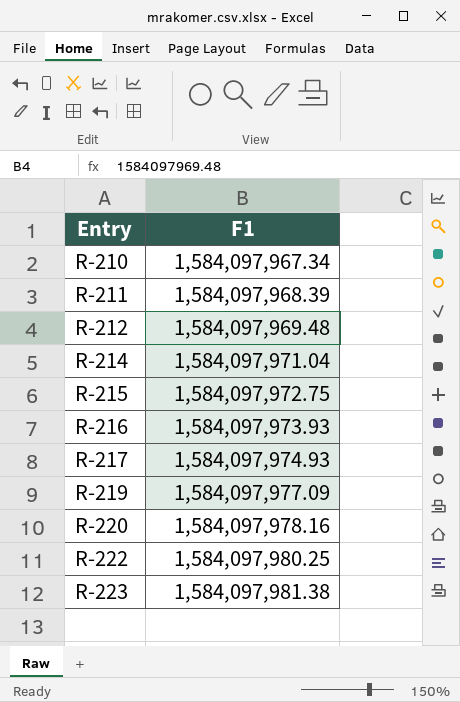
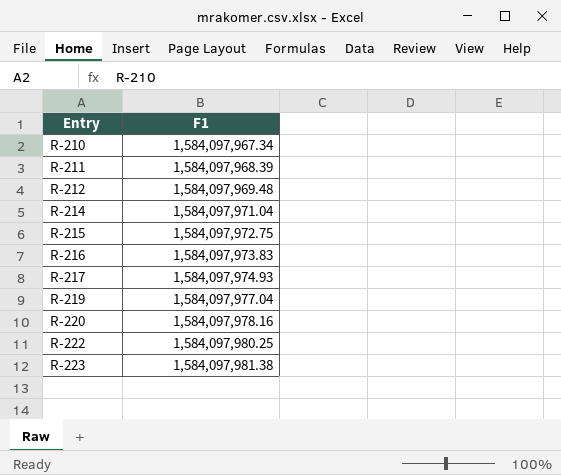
R-216 | F1: 1,584,097,973.93 -> 1,584,097,973.83
R-219 | F1: 1,584,097,977.09 -> 1,584,097,977.04

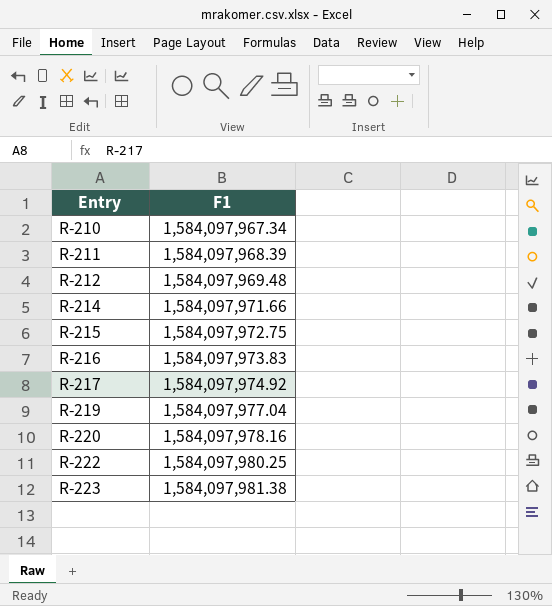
R-214 | F1: 1,584,097,971.04 -> 1,584,097,971.66
R-217 | F1: 1,584,097,974.93 -> 1,584,097,974.92

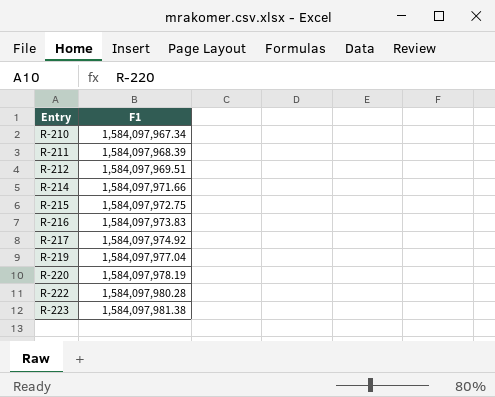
R-212 | F1: 1,584,097,969.48 -> 1,584,097,969.51
R-220 | F1: 1,584,097,978.16 -> 1,584,097,978.19
R-222 | F1: 1,584,097,980.25 -> 1,584,097,980.28

